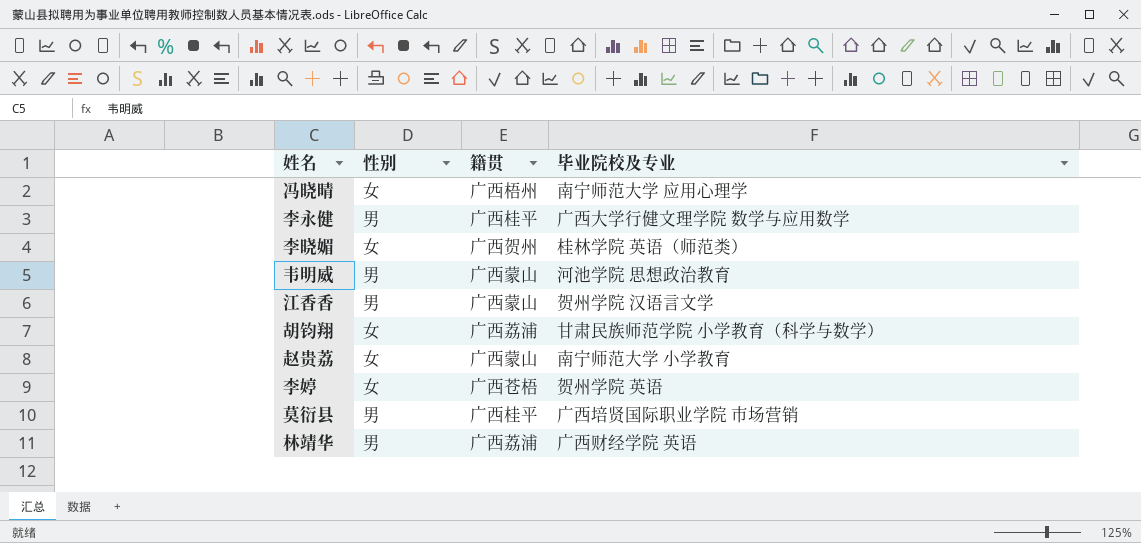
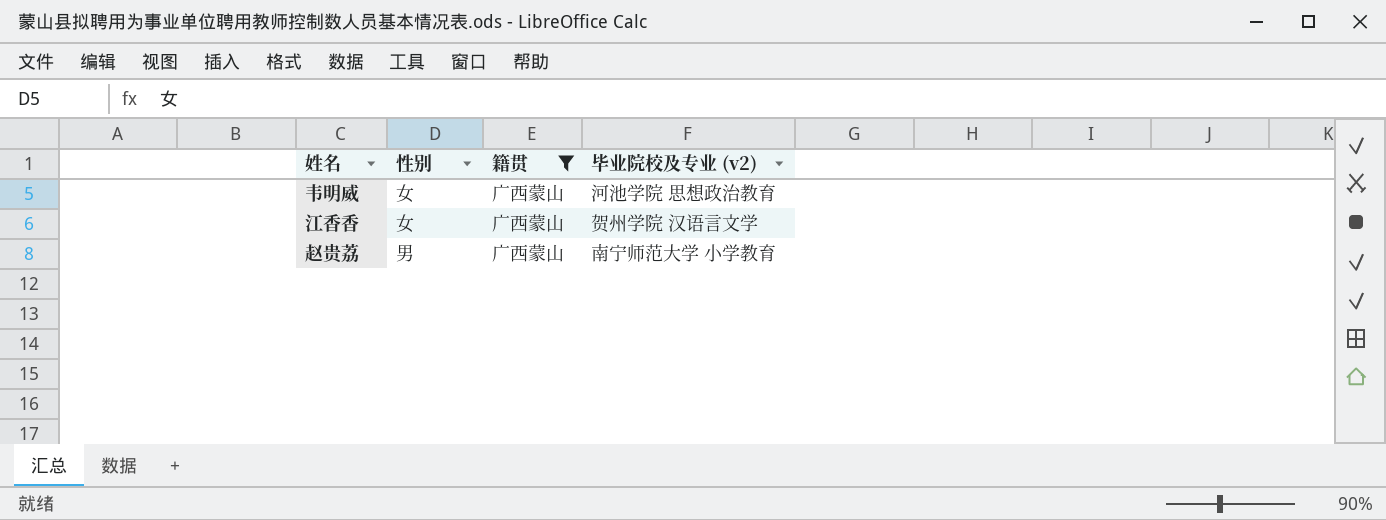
filter: none -> 籍贯 = 广西蒙山
column name: 毕业院校及专业 -> 毕业院校及专业 (v2)
韦明威 | 性别: 男 -> 女
江香香 | 性别: 男 -> 女
赵贵荔 | 性别: 女 -> 男

